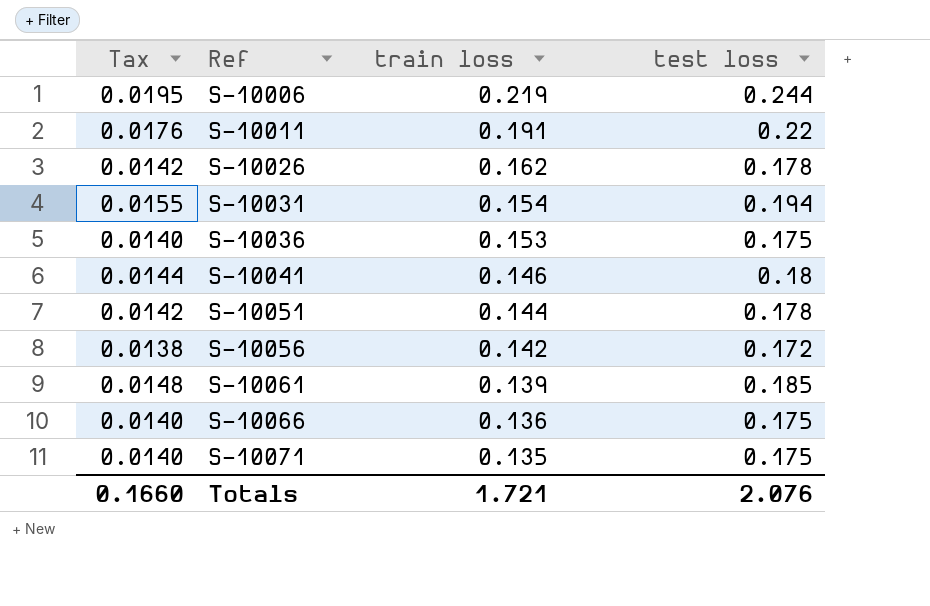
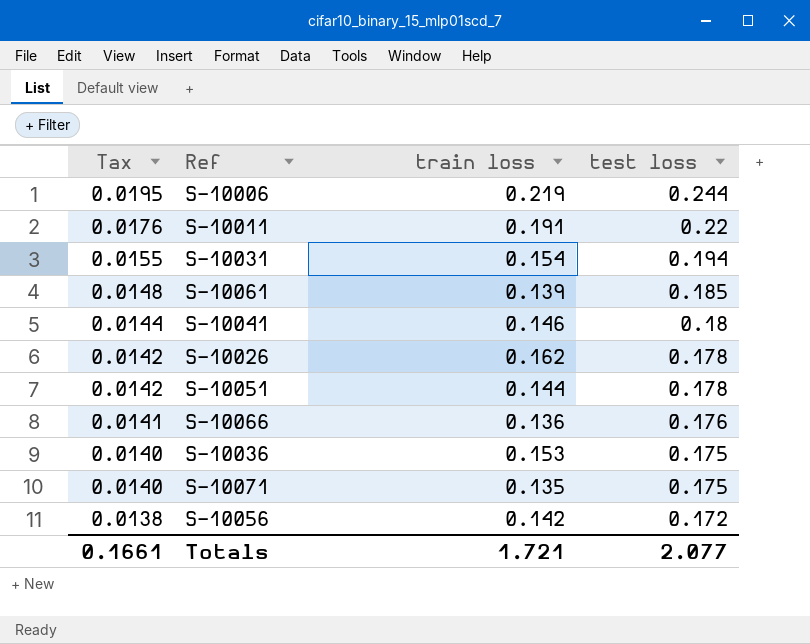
row order: Ref ascending -> Tax descending
S-10066 | Tax: 0.0140 -> 0.0141
S-10066 | test loss: 0.175 -> 0.176
Totals | Tax: 0.1660 -> 0.1661
Totals | test loss: 2.076 -> 2.077

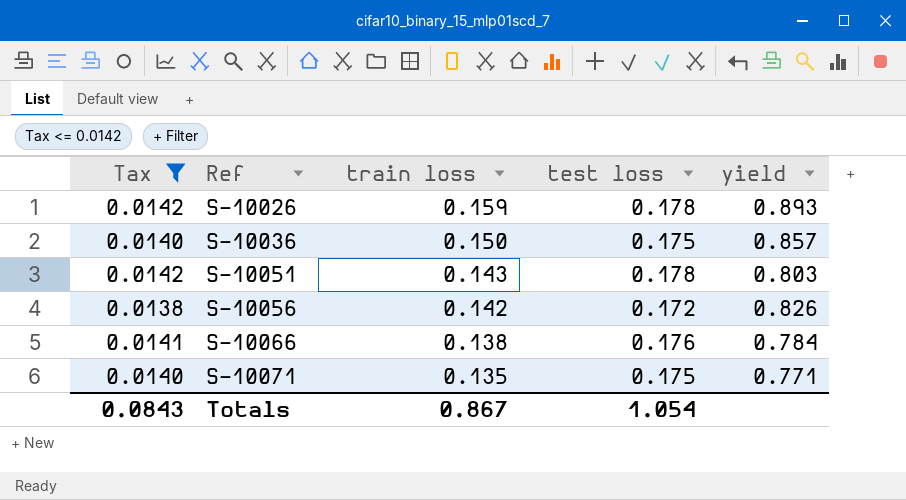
filter: none -> Tax <= 0.0142
row order: Tax descending -> Ref ascending
column yield | formula: none -> [train loss] / [test loss]
S-10026 | train loss: 0.162 -> 0.159
S-10036 | train loss: 0.153 -> 0.150
S-10051 | train loss: 0.144 -> 0.143
S-10066 | train loss: 0.136 -> 0.138
Totals | Tax: 0.1661 -> 0.0843
Totals | train loss: 1.721 -> 0.867
Totals | test loss: 2.077 -> 1.054

